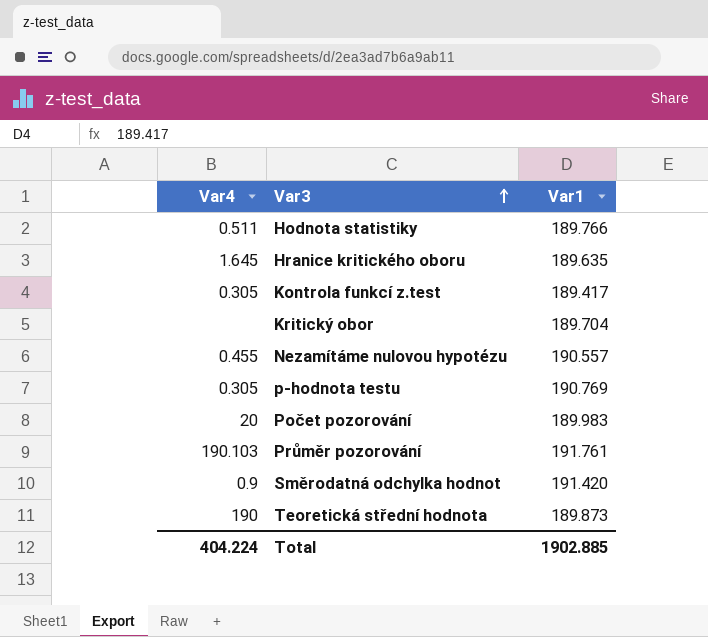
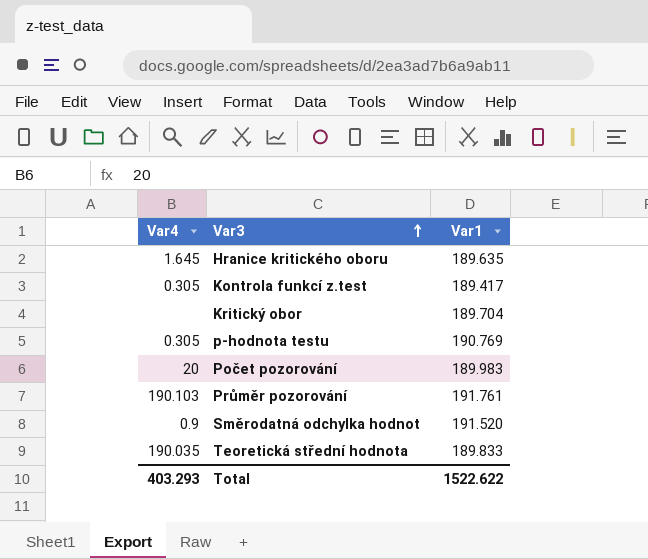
row Hodnota statistiky: 0.511 | 189.766 -> none
row Nezamítáme nulovou hypotézu: 0.455 | 190.557 -> none
Směrodatná odchylka hodnot | Var1: 191.420 -> 191.520
Teoretická střední hodnota | Var4: 190 -> 190.035
Teoretická střední hodnota | Var1: 189.873 -> 189.833
Total | Var4: 404.224 -> 403.293
Total | Var1: 1902.885 -> 1522.622

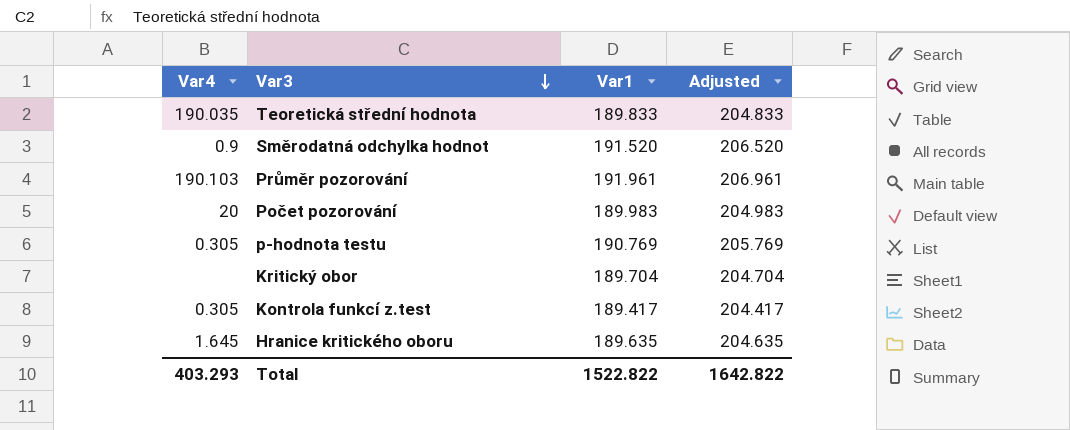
row order: Var3 ascending -> Var3 descending
column Adjusted | formula: none -> [Var1] + 15
Průměr pozorování | Var1: 191.761 -> 191.961
Total | Var1: 1522.622 -> 1522.822

